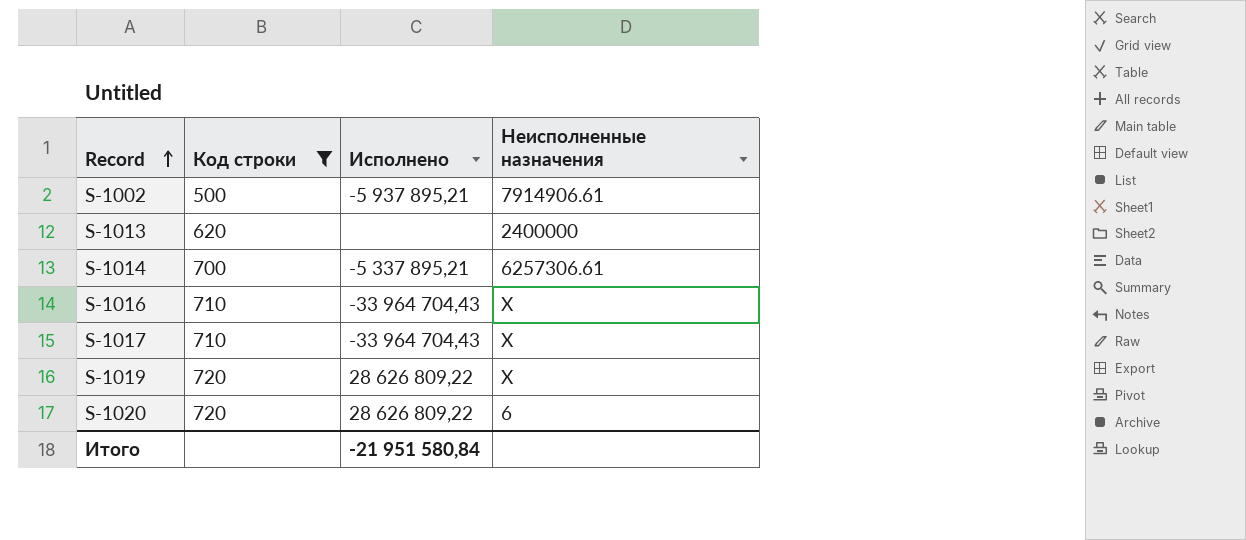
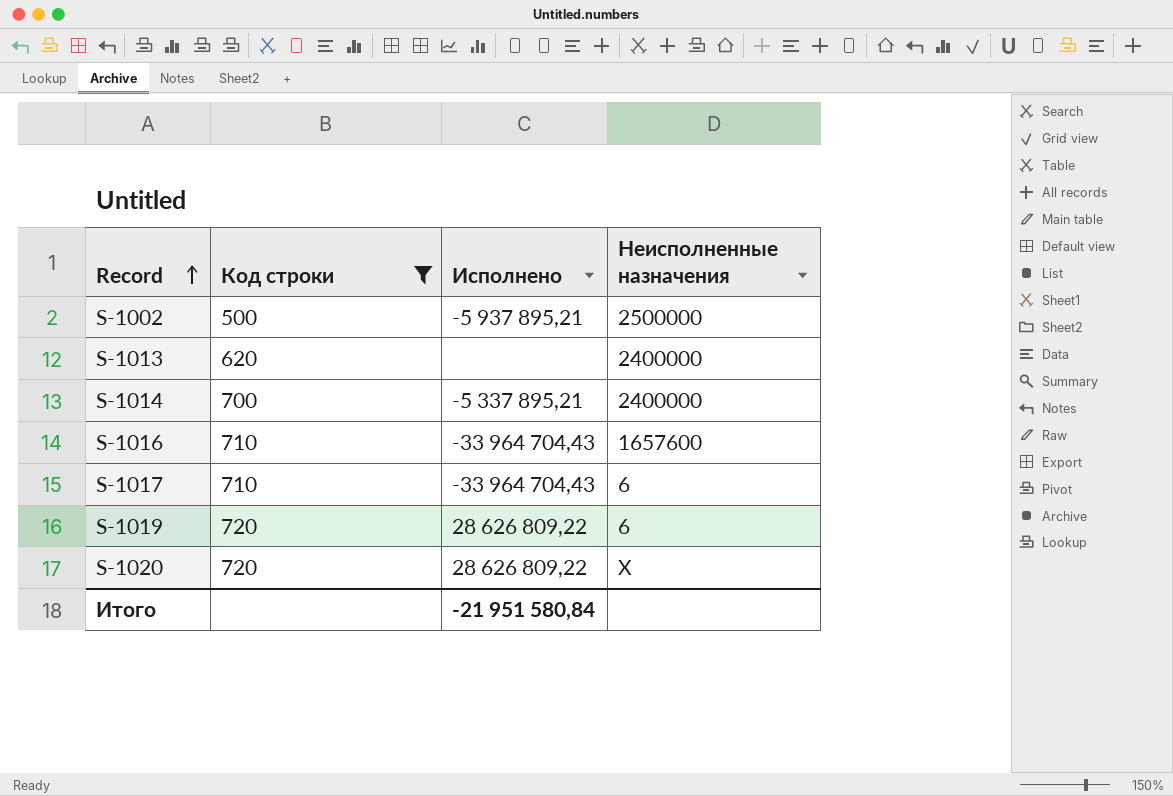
S-1002 | Неисполненные назначения: 7914906.61 -> 2500000
S-1014 | Неисполненные назначения: 6257306.61 -> 2400000
S-1016 | Неисполненные назначения: X -> 1657600
S-1017 | Неисполненные назначения: X -> 6
S-1019 | Неисполненные назначения: X -> 6
S-1020 | Неисполненные назначения: 6 -> X

